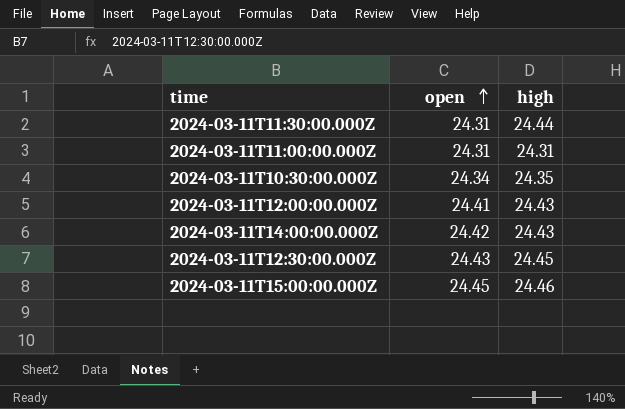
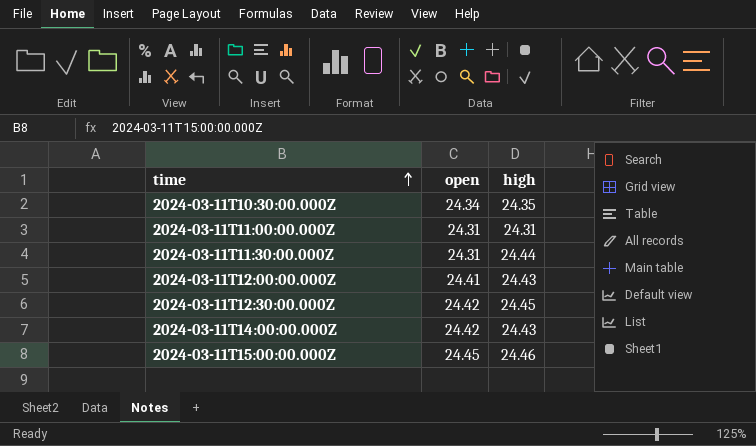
row order: open ascending -> time ascending
2024-03-11T12:30:00.000Z | open: 24.43 -> 24.42

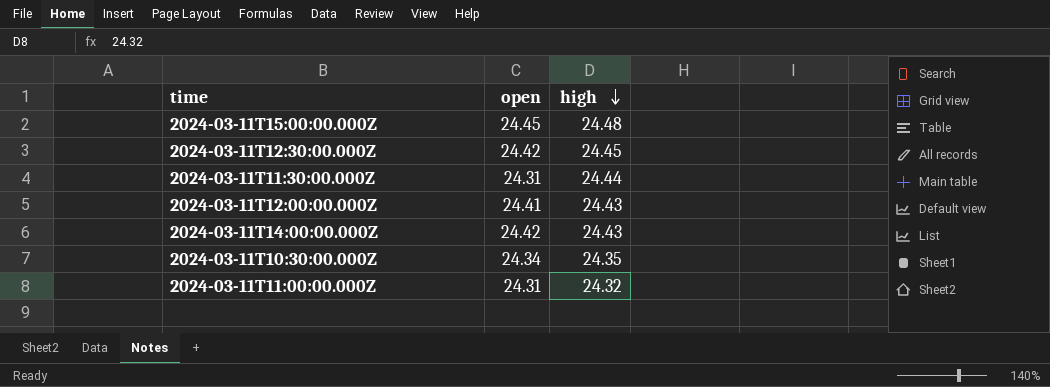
row order: time ascending -> high descending
2024-03-11T15:00:00.000Z | high: 24.46 -> 24.48
2024-03-11T11:00:00.000Z | high: 24.31 -> 24.32

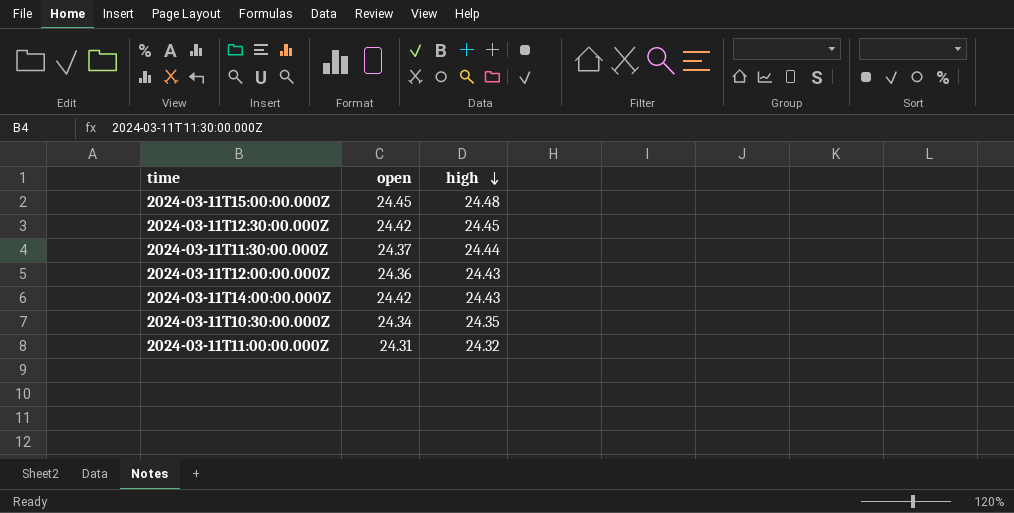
2024-03-11T11:30:00.000Z | open: 24.31 -> 24.37
2024-03-11T12:00:00.000Z | open: 24.41 -> 24.36

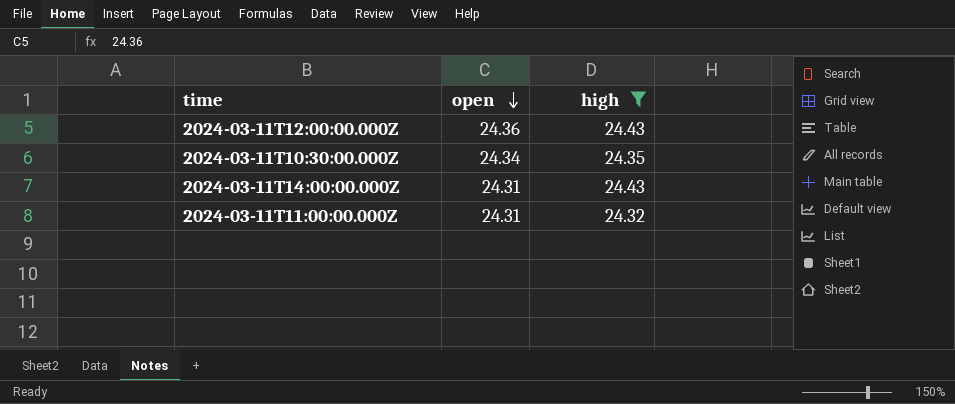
filter: none -> high <= 24.43
row order: high descending -> open descending
2024-03-11T14:00:00.000Z | open: 24.42 -> 24.31

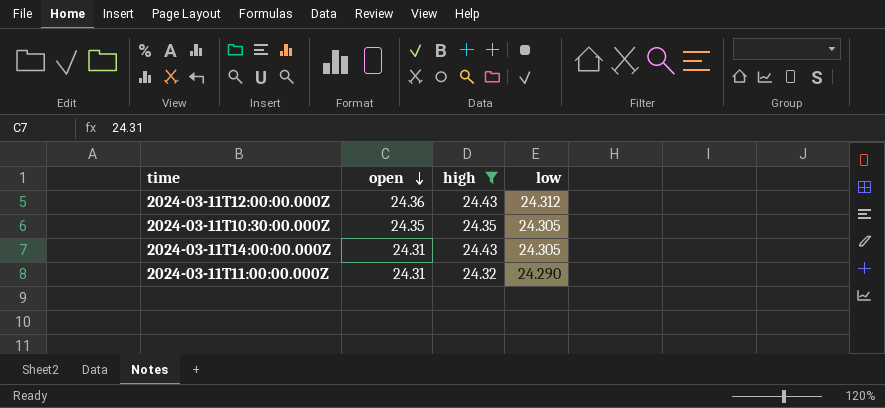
column low | position: none -> 4
2024-03-11T10:30:00.000Z | open: 24.34 -> 24.35

